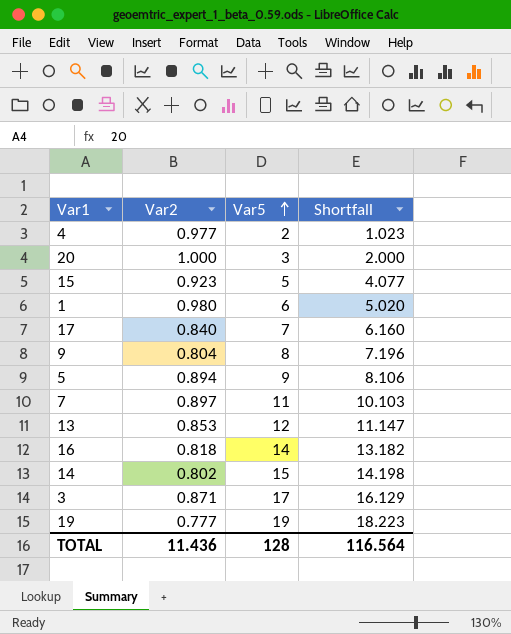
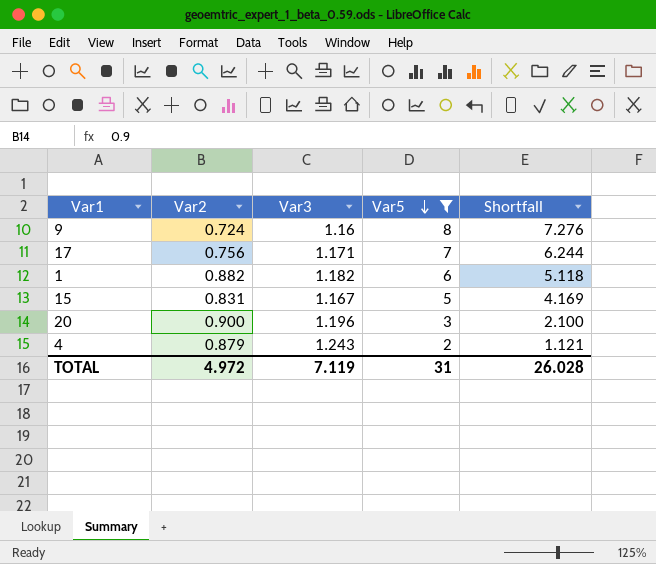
filter: none -> Var5 <= 8
row order: Var5 ascending -> Var5 descending
column Var3 | position: none -> 3
9 | Var2: 0.804 -> 0.724
9 | Shortfall: 7.196 -> 7.276
17 | Var2: 0.840 -> 0.756
17 | Shortfall: 6.160 -> 6.244
1 | Var2: 0.980 -> 0.882
1 | Shortfall: 5.020 -> 5.118
15 | Var2: 0.923 -> 0.831
15 | Shortfall: 4.077 -> 4.169
20 | Var2: 1.000 -> 0.900
20 | Shortfall: 2.000 -> 2.100
4 | Var2: 0.977 -> 0.879
4 | Shortfall: 1.023 -> 1.121
TOTAL | Var2: 11.436 -> 4.972
TOTAL | Var5: 128 -> 31
TOTAL | Shortfall: 116.564 -> 26.028

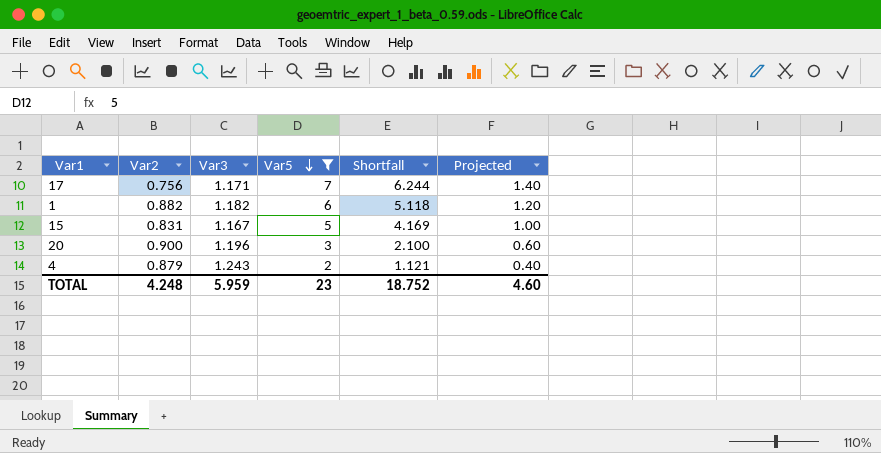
column Projected | formula: none -> [Var5] * 0.2
row 9: 0.724 | 1.16 | 8 | 7.276 -> none
TOTAL | Var2: 4.972 -> 4.248
TOTAL | Var3: 7.119 -> 5.959
TOTAL | Var5: 31 -> 23
TOTAL | Shortfall: 26.028 -> 18.752

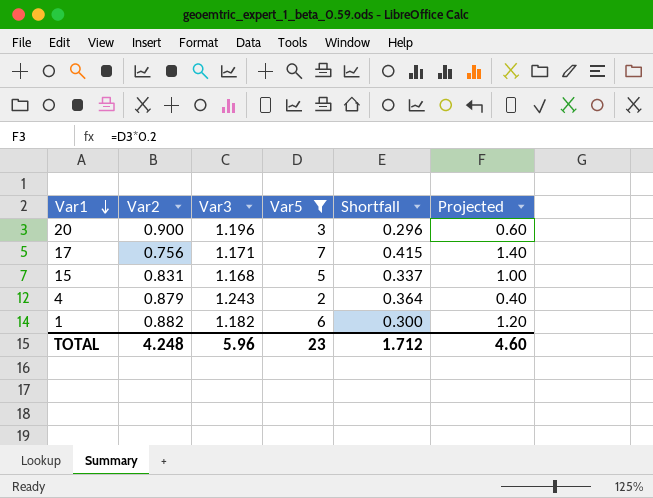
row order: Var5 descending -> Var1 descending
column Shortfall | formula: [Var5] - [Var2] -> [Var3] - [Var2]
15 | Var3: 1.167 -> 1.168
TOTAL | Var3: 5.959 -> 5.96
TOTAL | Shortfall: 18.752 -> 1.712

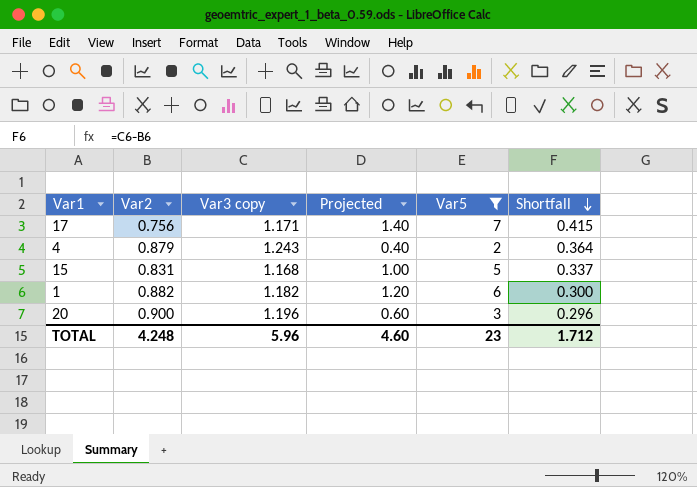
row order: Var1 descending -> Shortfall descending
column name: Var3 -> Var3 copy
column Projected | position: 6 -> 4

